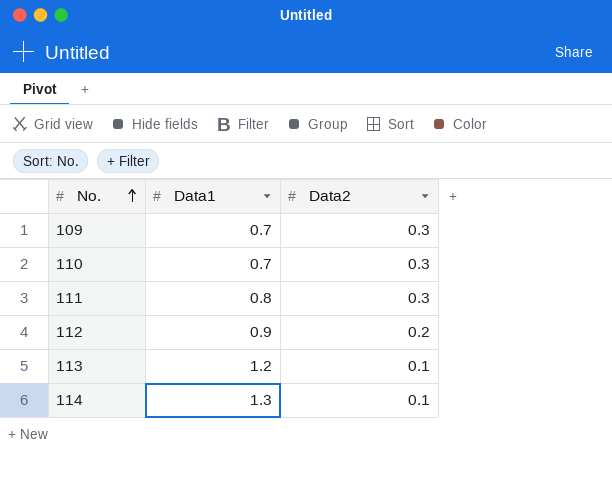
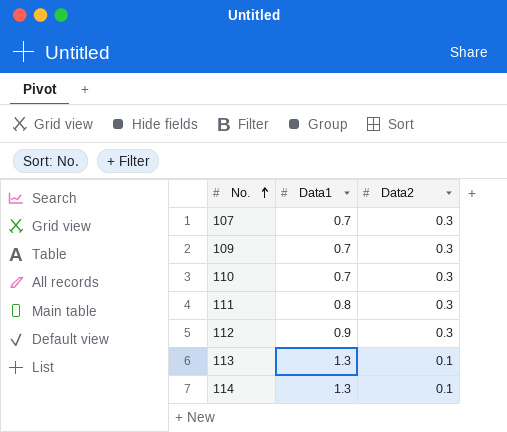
row 107: none -> 0.7 | 0.3
112 | Data2: 0.2 -> 0.3
113 | Data1: 1.2 -> 1.3

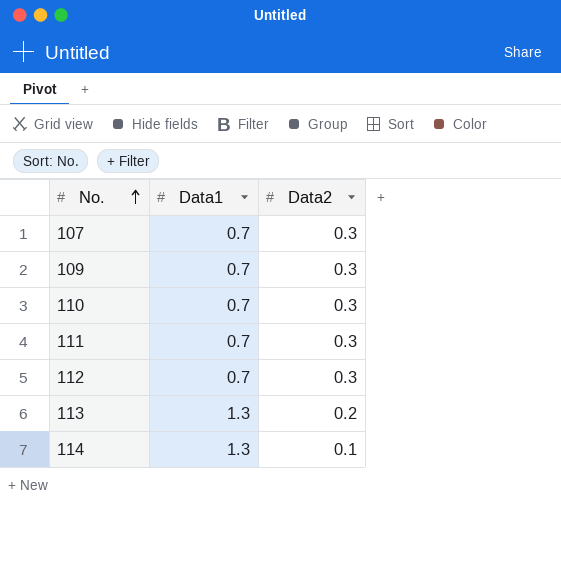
111 | Data1: 0.8 -> 0.7
112 | Data1: 0.9 -> 0.7
113 | Data2: 0.1 -> 0.2

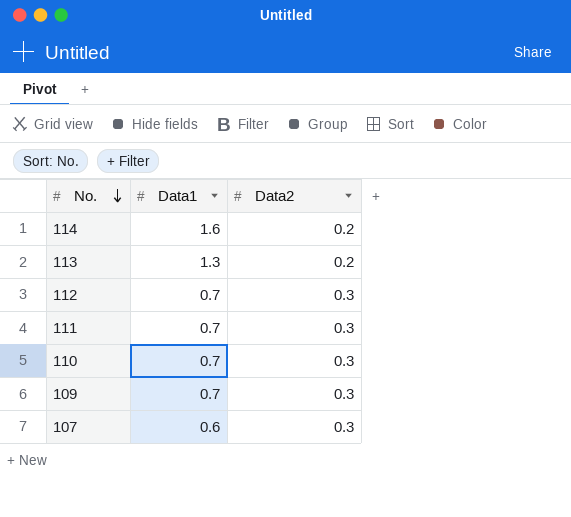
row order: No. ascending -> No. descending
114 | Data1: 1.3 -> 1.6
114 | Data2: 0.1 -> 0.2
107 | Data1: 0.7 -> 0.6

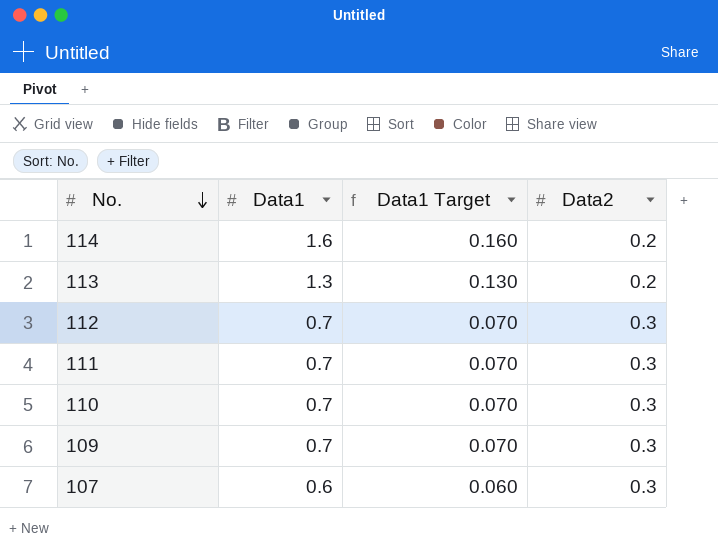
column Data1 Target | formula: none -> [Data1] * 0.1

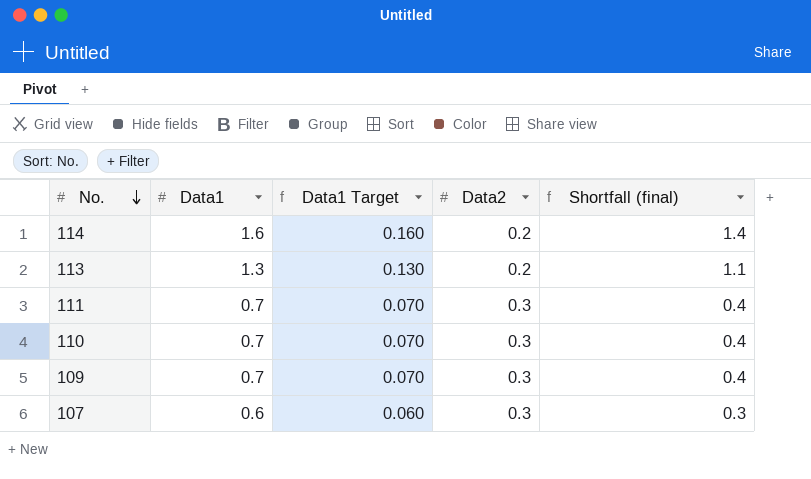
column Shortfall (final) | formula: none -> [Data1] - [Data2]
row 112: 0.7 | 0.070 | 0.3 -> none

